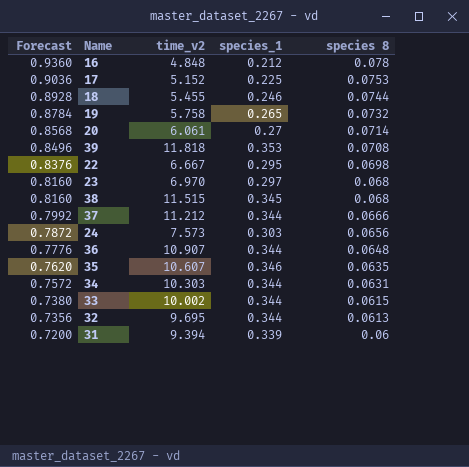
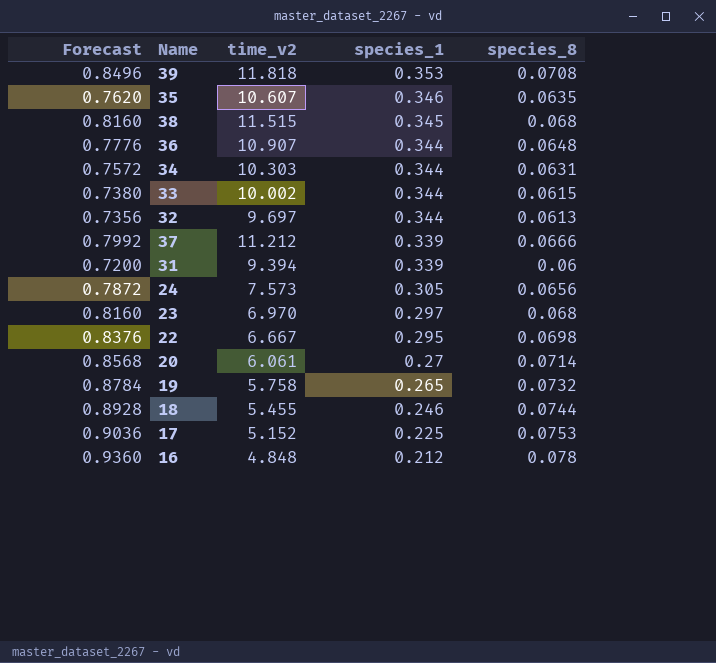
row order: Forecast descending -> species_1 descending
column name: species 8 -> species_8
32 | time_v2: 9.695 -> 9.697
37 | species_1: 0.344 -> 0.339
24 | species_1: 0.303 -> 0.305

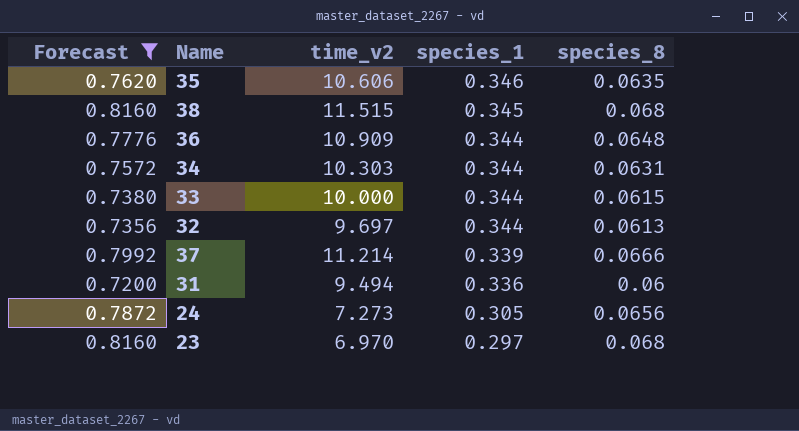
filter: none -> Forecast <= 0.8160
35 | time_v2: 10.607 -> 10.606
36 | time_v2: 10.907 -> 10.909
33 | time_v2: 10.002 -> 10.000
37 | time_v2: 11.212 -> 11.214
31 | time_v2: 9.394 -> 9.494
31 | species_1: 0.339 -> 0.336
24 | time_v2: 7.573 -> 7.273

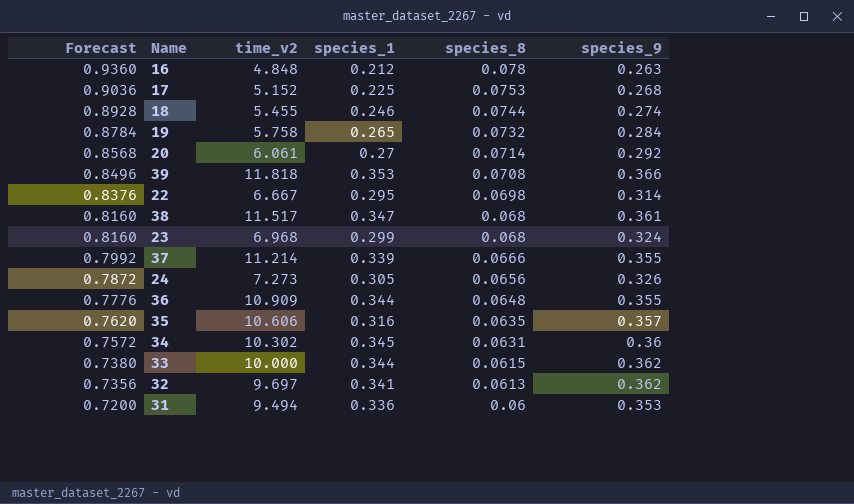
filter: Forecast <= 0.8160 -> none
row order: species_1 descending -> Forecast descending
column species_9 | position: none -> 6
38 | time_v2: 11.515 -> 11.517
38 | species_1: 0.345 -> 0.347
23 | time_v2: 6.970 -> 6.968
23 | species_1: 0.297 -> 0.299
35 | species_1: 0.346 -> 0.316
34 | time_v2: 10.303 -> 10.302
34 | species_1: 0.344 -> 0.345
32 | species_1: 0.344 -> 0.341

